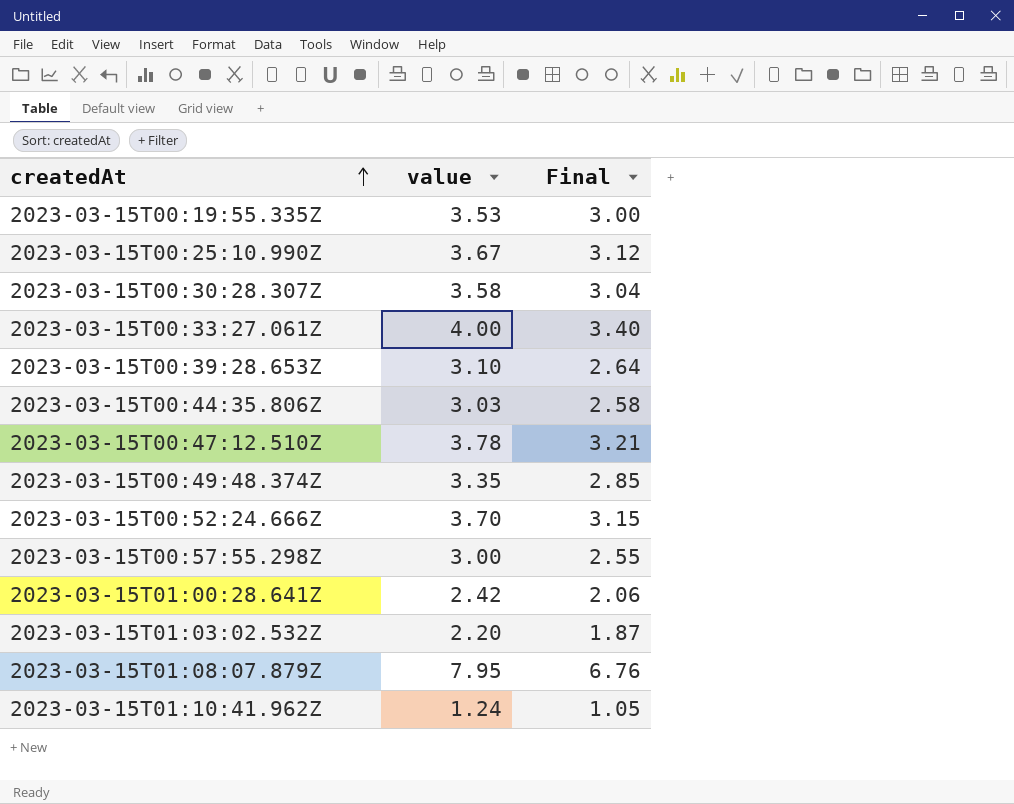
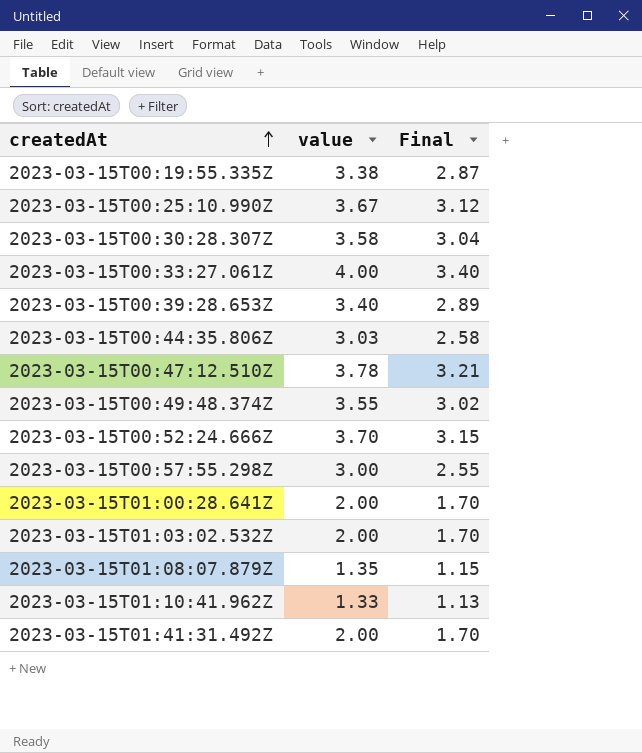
2023-03-15T00:19:55.335Z | value: 3.53 -> 3.38
2023-03-15T00:19:55.335Z | Final: 3.00 -> 2.87
2023-03-15T00:39:28.653Z | value: 3.10 -> 3.40
2023-03-15T00:39:28.653Z | Final: 2.64 -> 2.89
2023-03-15T00:49:48.374Z | value: 3.35 -> 3.55
2023-03-15T00:49:48.374Z | Final: 2.85 -> 3.02
2023-03-15T01:00:28.641Z | value: 2.42 -> 2.00
2023-03-15T01:00:28.641Z | Final: 2.06 -> 1.70
2023-03-15T01:03:02.532Z | value: 2.20 -> 2.00
2023-03-15T01:03:02.532Z | Final: 1.87 -> 1.70
2023-03-15T01:08:07.879Z | value: 7.95 -> 1.35
2023-03-15T01:08:07.879Z | Final: 6.76 -> 1.15
2023-03-15T01:10:41.962Z | value: 1.24 -> 1.33
2023-03-15T01:10:41.962Z | Final: 1.05 -> 1.13
row 2023-03-15T01:41:31.492Z: none -> 2.00 | 1.70

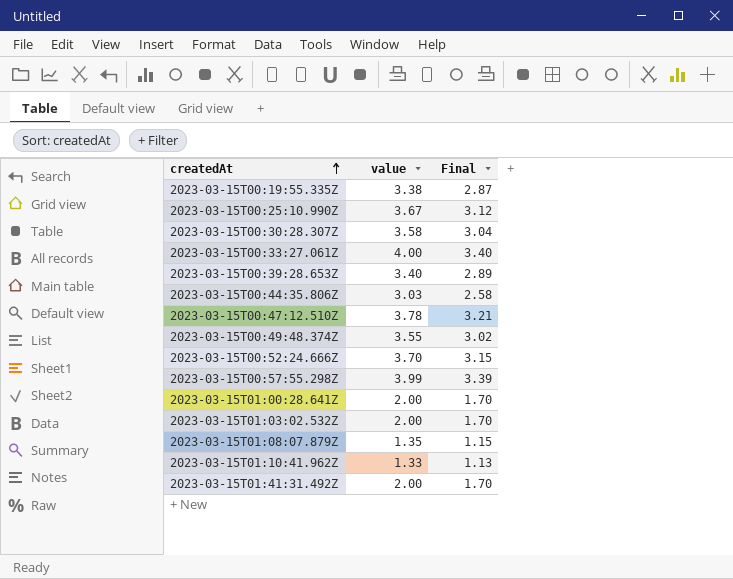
2023-03-15T00:57:55.298Z | value: 3.00 -> 3.99
2023-03-15T00:57:55.298Z | Final: 2.55 -> 3.39

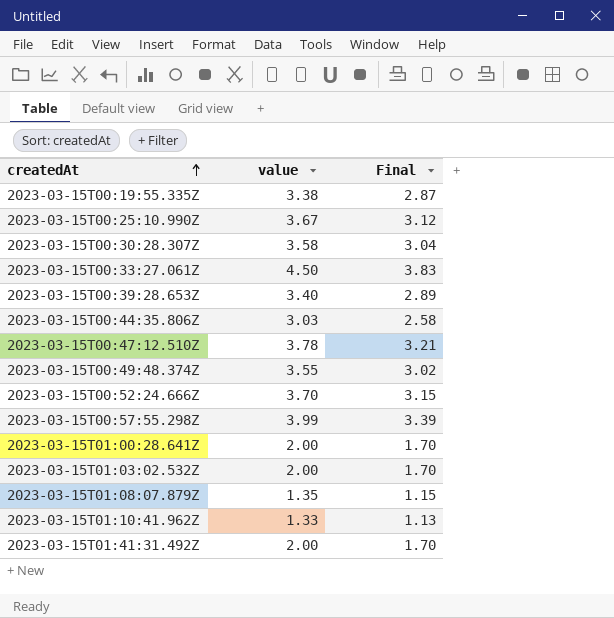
2023-03-15T00:33:27.061Z | value: 4.00 -> 4.50
2023-03-15T00:33:27.061Z | Final: 3.40 -> 3.83

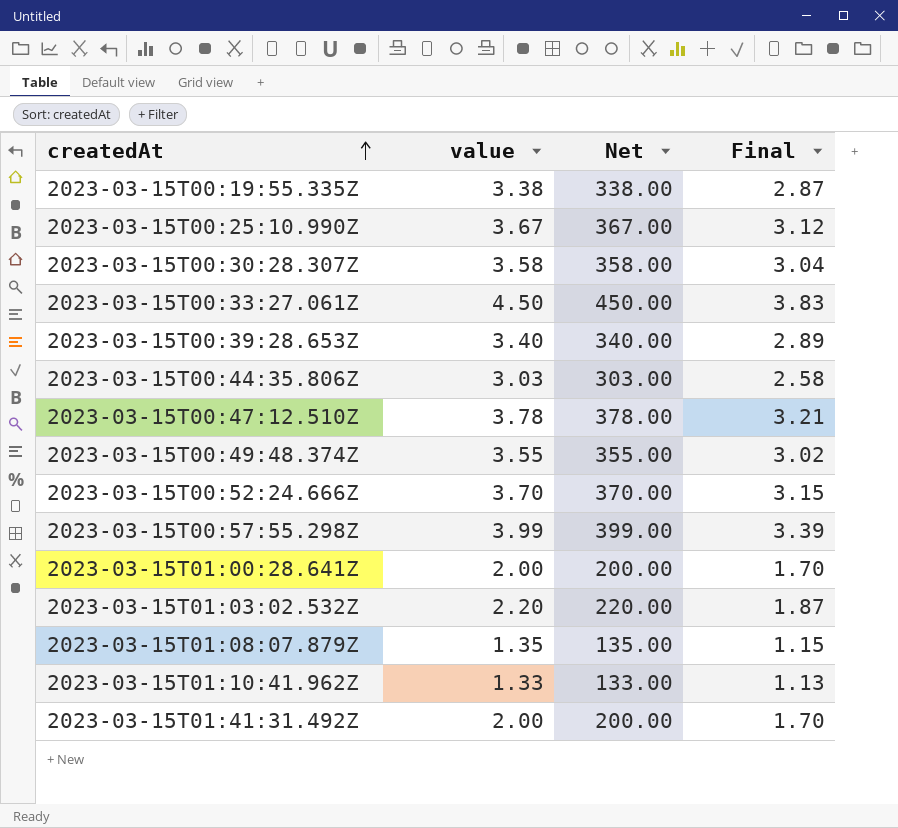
column Net | formula: none -> [value] * 100
2023-03-15T01:03:02.532Z | value: 2.00 -> 2.20
2023-03-15T01:03:02.532Z | Final: 1.70 -> 1.87

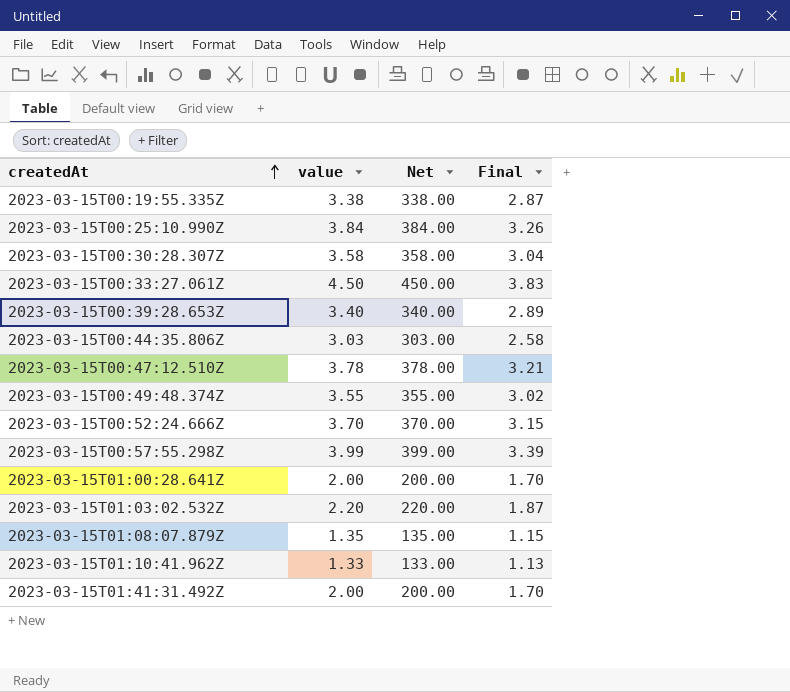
2023-03-15T00:25:10.990Z | value: 3.67 -> 3.84
2023-03-15T00:25:10.990Z | Net: 367.00 -> 384.00
2023-03-15T00:25:10.990Z | Final: 3.12 -> 3.26

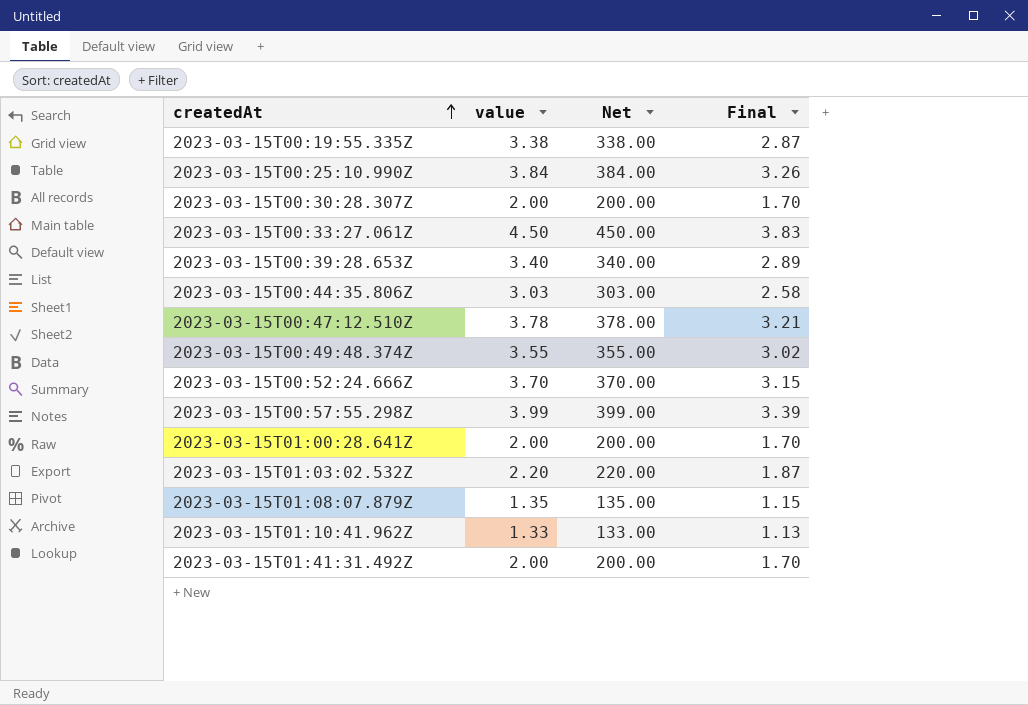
2023-03-15T00:30:28.307Z | value: 3.58 -> 2.00
2023-03-15T00:30:28.307Z | Net: 358.00 -> 200.00
2023-03-15T00:30:28.307Z | Final: 3.04 -> 1.70

